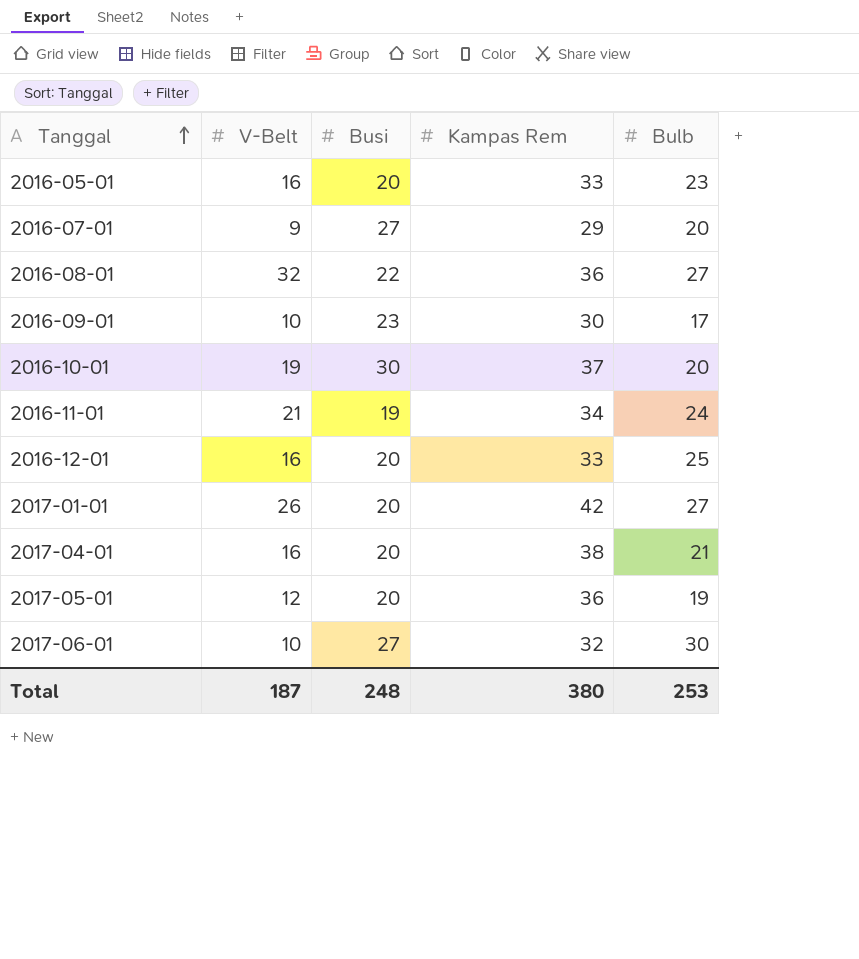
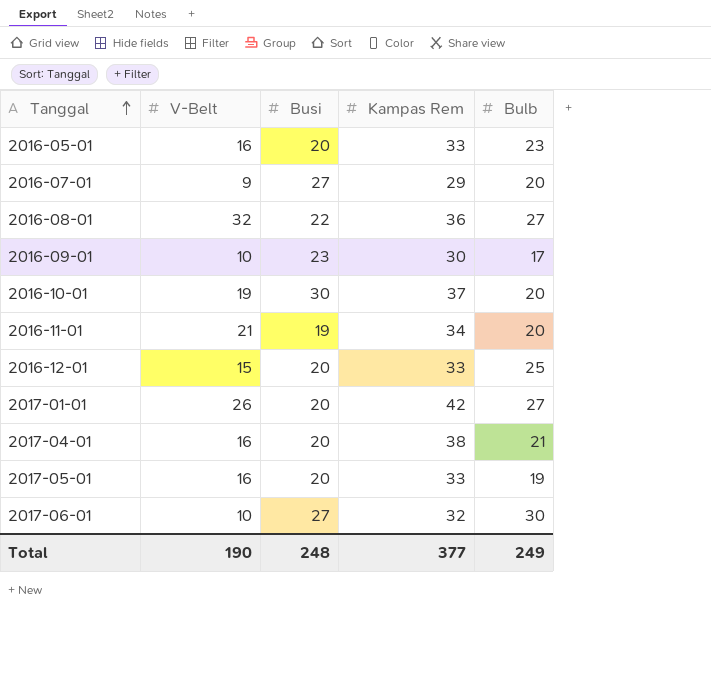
2016-11-01 | Bulb: 24 -> 20
2016-12-01 | V-Belt: 16 -> 15
2017-05-01 | V-Belt: 12 -> 16
2017-05-01 | Kampas Rem: 36 -> 33
Total | V-Belt: 187 -> 190
Total | Kampas Rem: 380 -> 377
Total | Bulb: 253 -> 249

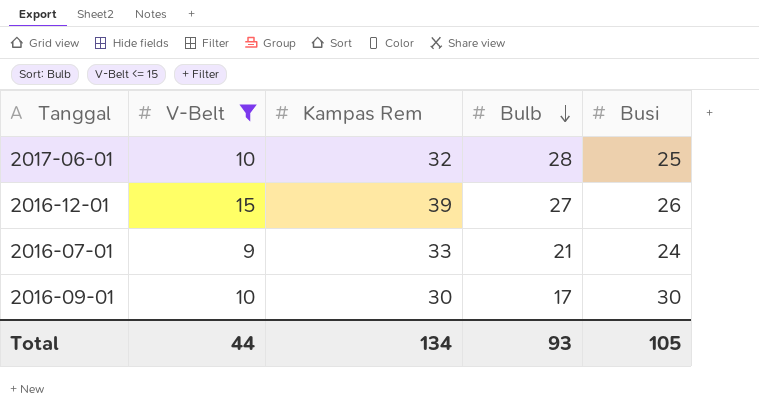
filter: none -> V-Belt <= 15
row order: Tanggal ascending -> Bulb descending
column Busi | position: 3 -> 5
2017-06-01 | Bulb: 30 -> 28
2017-06-01 | Busi: 27 -> 25
2016-12-01 | Kampas Rem: 33 -> 39
2016-12-01 | Bulb: 25 -> 27
2016-12-01 | Busi: 20 -> 26
2016-07-01 | Kampas Rem: 29 -> 33
2016-07-01 | Bulb: 20 -> 21
2016-07-01 | Busi: 27 -> 24
2016-09-01 | Busi: 23 -> 30
Total | V-Belt: 190 -> 44
Total | Kampas Rem: 377 -> 134
Total | Bulb: 249 -> 93
Total | Busi: 248 -> 105

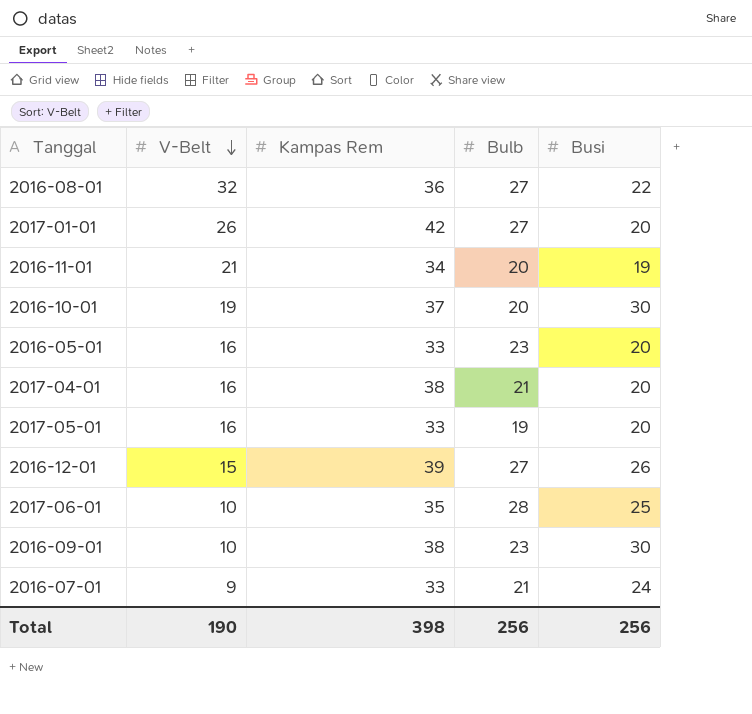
filter: V-Belt <= 15 -> none
row order: Bulb descending -> V-Belt descending
2017-06-01 | Kampas Rem: 32 -> 35
2016-09-01 | Kampas Rem: 30 -> 38
2016-09-01 | Bulb: 17 -> 23
Total | V-Belt: 44 -> 190
Total | Kampas Rem: 134 -> 398
Total | Bulb: 93 -> 256
Total | Busi: 105 -> 256

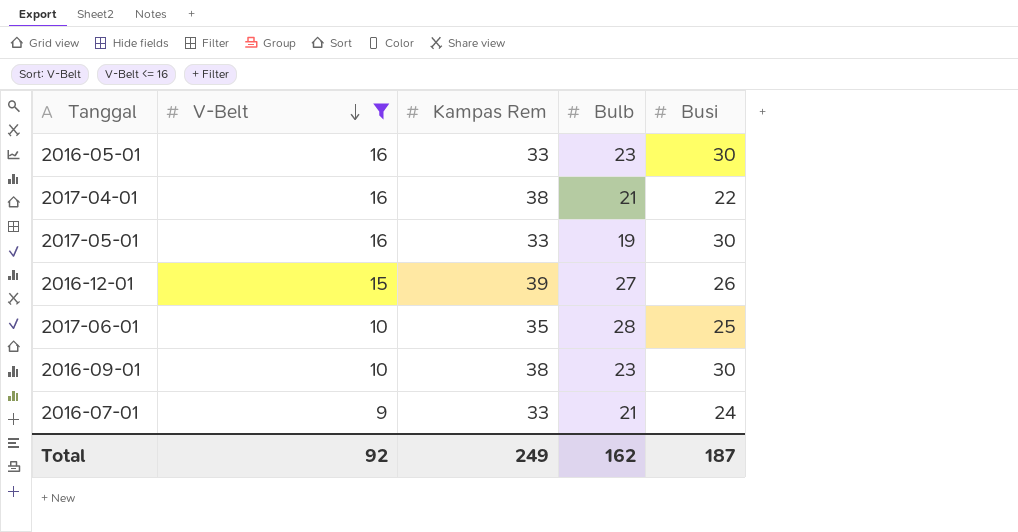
filter: none -> V-Belt <= 16
2016-05-01 | Busi: 20 -> 30
2017-04-01 | Busi: 20 -> 22
2017-05-01 | Busi: 20 -> 30
Total | V-Belt: 190 -> 92
Total | Kampas Rem: 398 -> 249
Total | Bulb: 256 -> 162
Total | Busi: 256 -> 187

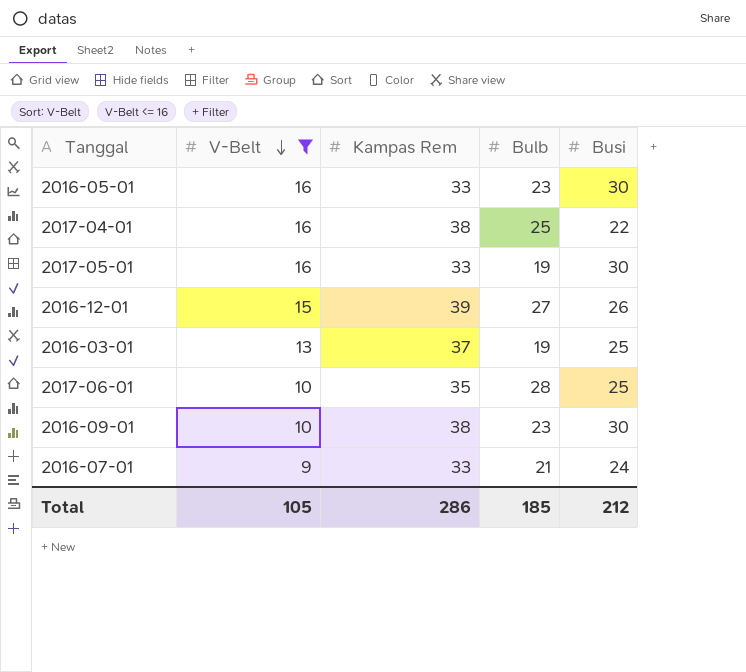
2017-04-01 | Bulb: 21 -> 25
row 2016-03-01: none -> 13 | 37 | 19 | 25
Total | V-Belt: 92 -> 105
Total | Kampas Rem: 249 -> 286
Total | Bulb: 162 -> 185
Total | Busi: 187 -> 212

